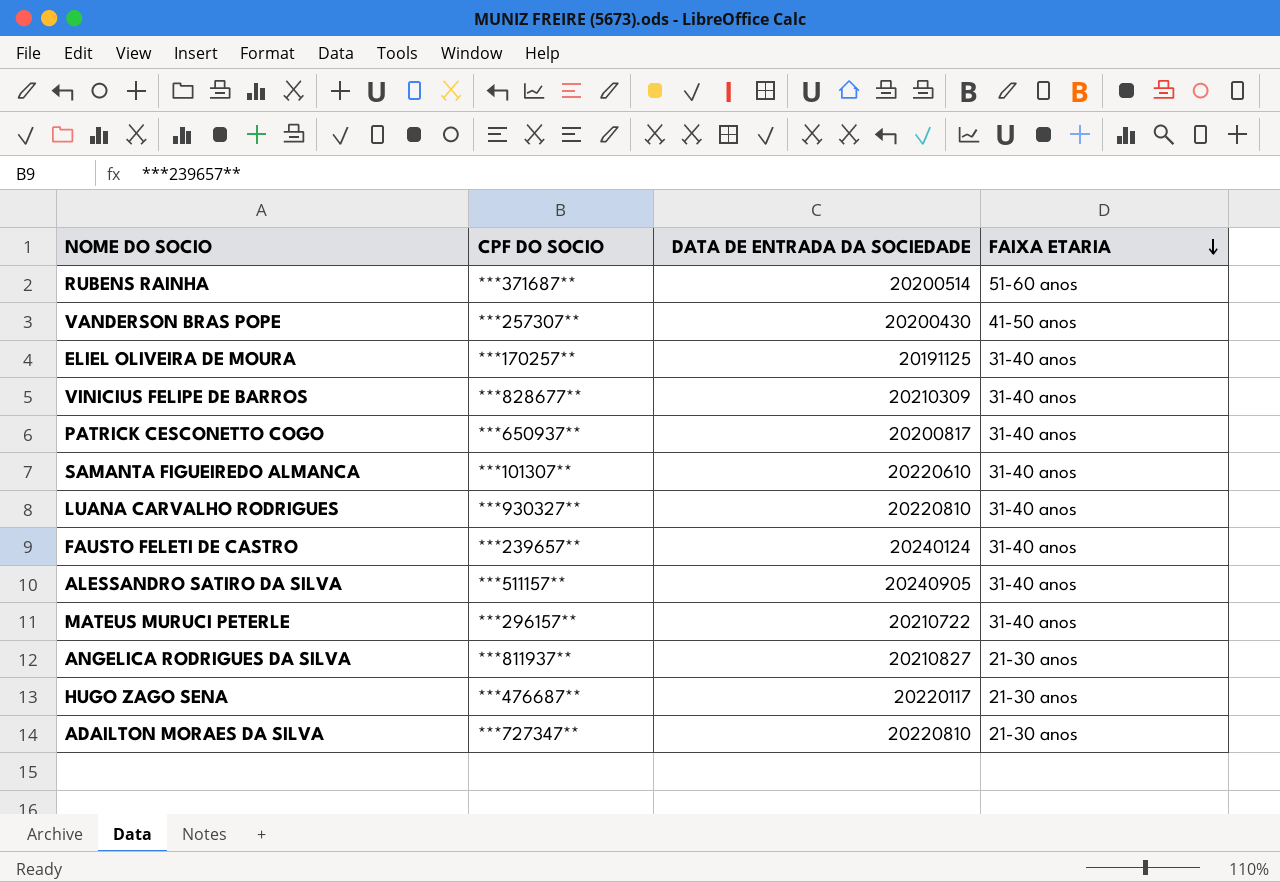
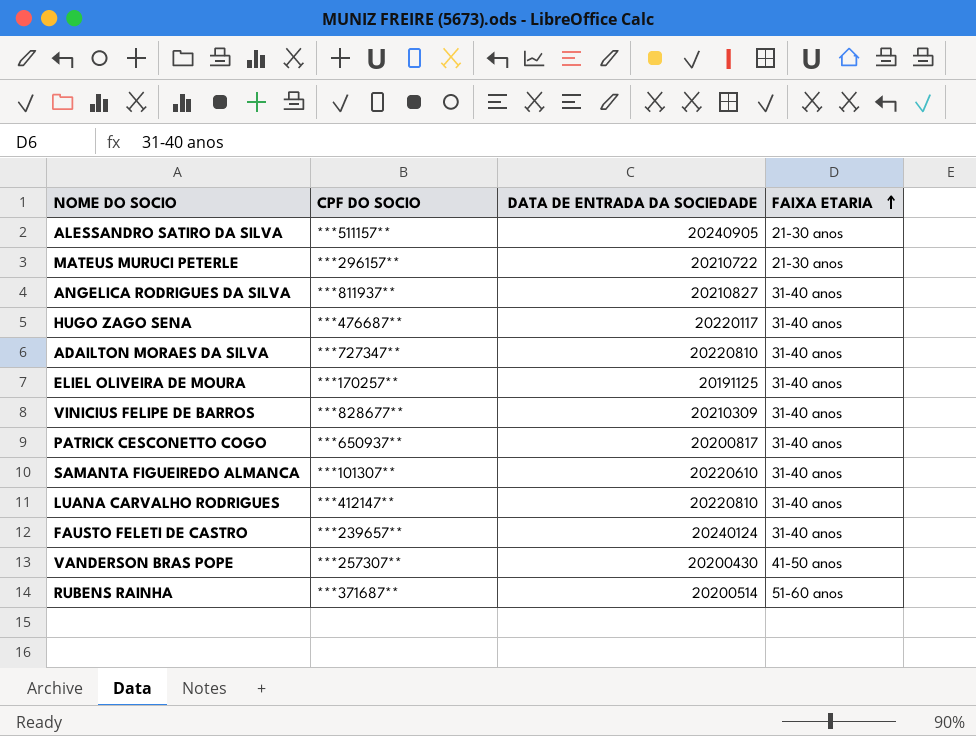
row order: FAIXA ETARIA descending -> FAIXA ETARIA ascending
ALESSANDRO SATIRO DA SILVA | FAIXA ETARIA: 31-40 anos -> 21-30 anos
MATEUS MURUCI PETERLE | FAIXA ETARIA: 31-40 anos -> 21-30 anos
ANGELICA RODRIGUES DA SILVA | FAIXA ETARIA: 21-30 anos -> 31-40 anos
HUGO ZAGO SENA | FAIXA ETARIA: 21-30 anos -> 31-40 anos
ADAILTON MORAES DA SILVA | FAIXA ETARIA: 21-30 anos -> 31-40 anos
LUANA CARVALHO RODRIGUES | CPF DO SOCIO: ***930327** -> ***412147**

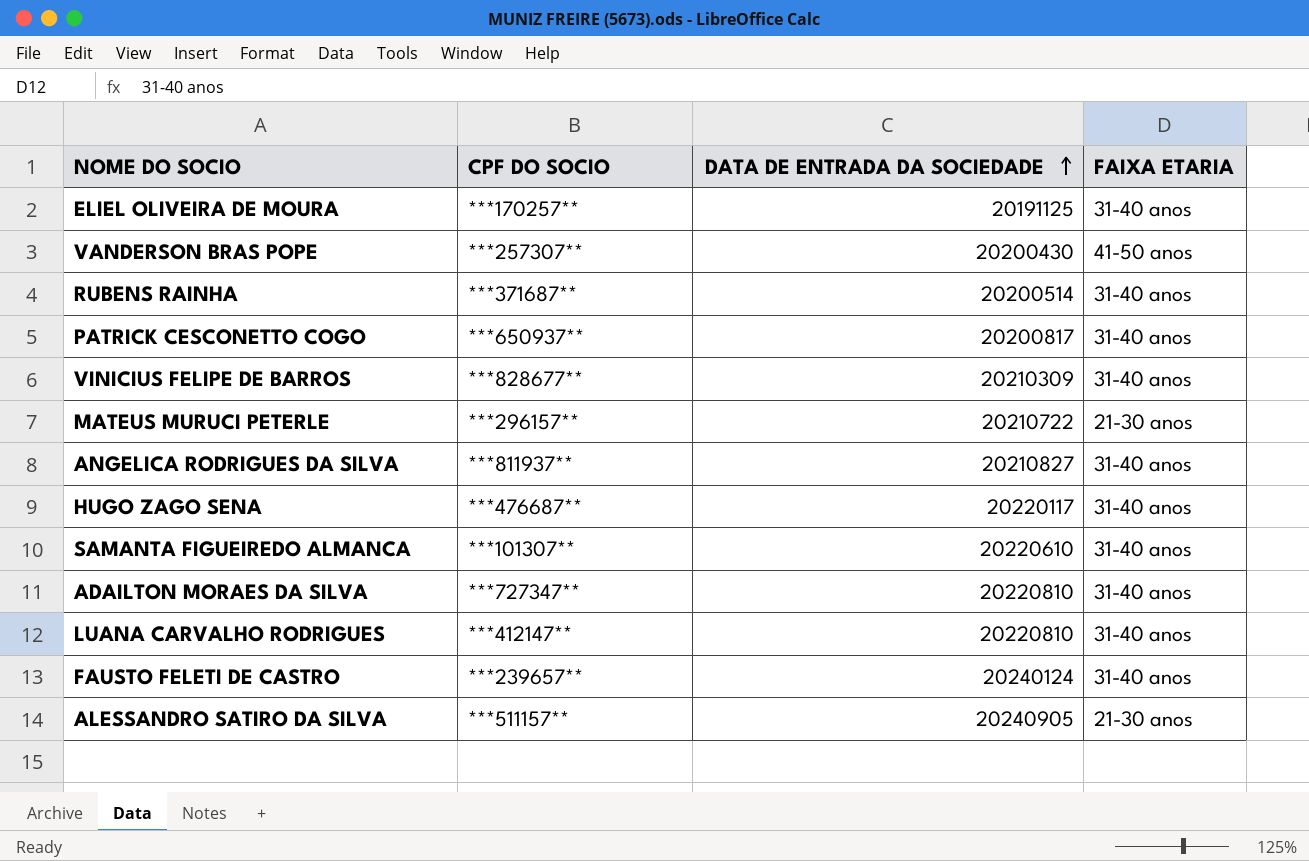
row order: FAIXA ETARIA ascending -> DATA DE ENTRADA DA SOCIEDADE ascending
RUBENS RAINHA | FAIXA ETARIA: 51-60 anos -> 31-40 anos

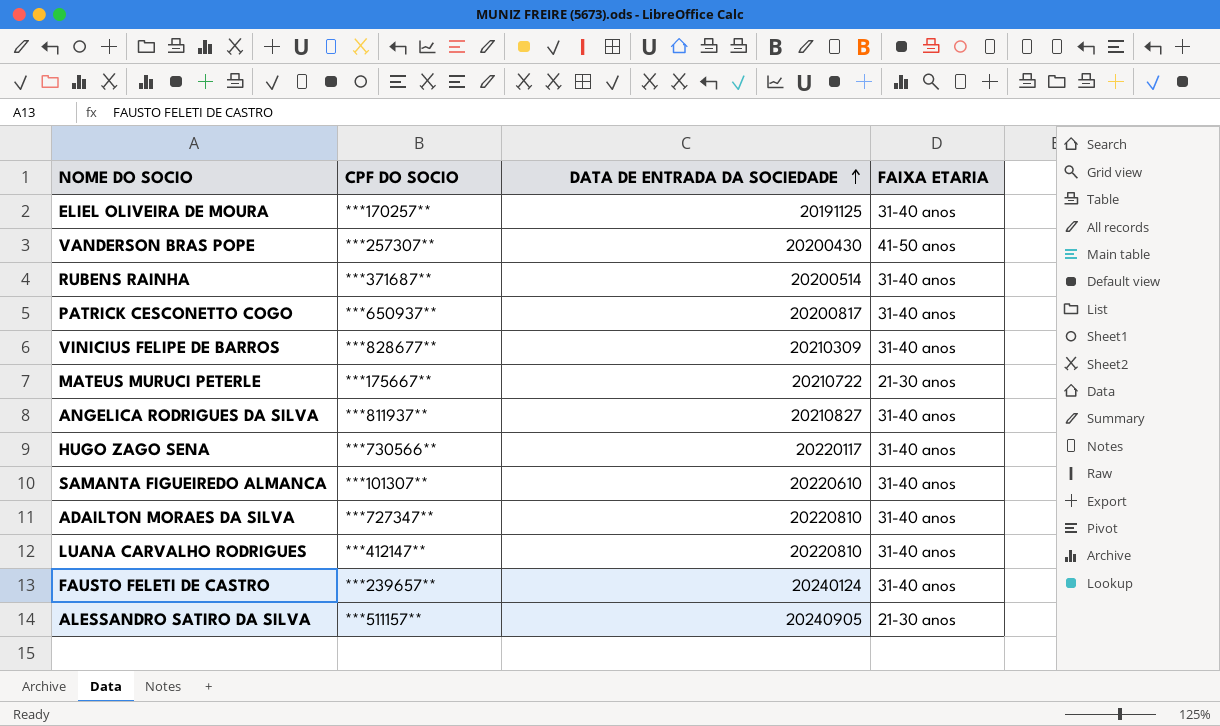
MATEUS MURUCI PETERLE | CPF DO SOCIO: ***296157** -> ***175667**
HUGO ZAGO SENA | CPF DO SOCIO: ***476687** -> ***730566**

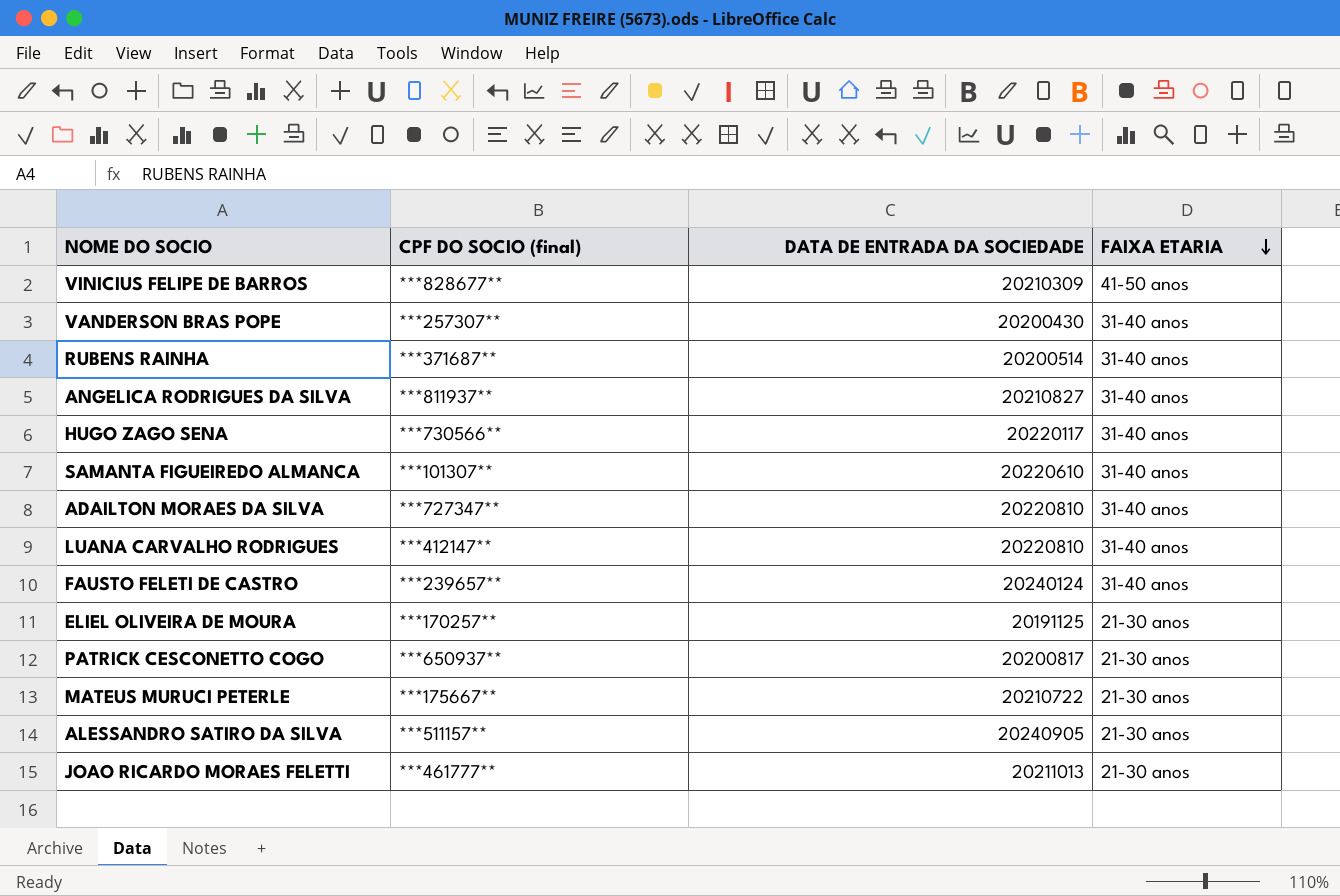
row order: DATA DE ENTRADA DA SOCIEDADE ascending -> FAIXA ETARIA descending
column name: CPF DO SOCIO -> CPF DO SOCIO (final)
VINICIUS FELIPE DE BARROS | FAIXA ETARIA: 31-40 anos -> 41-50 anos
VANDERSON BRAS POPE | FAIXA ETARIA: 41-50 anos -> 31-40 anos
ELIEL OLIVEIRA DE MOURA | FAIXA ETARIA: 31-40 anos -> 21-30 anos
PATRICK CESCONETTO COGO | FAIXA ETARIA: 31-40 anos -> 21-30 anos
row JOAO RICARDO MORAES FELETTI: none -> ***461777** | 20211013 | 21-30 anos

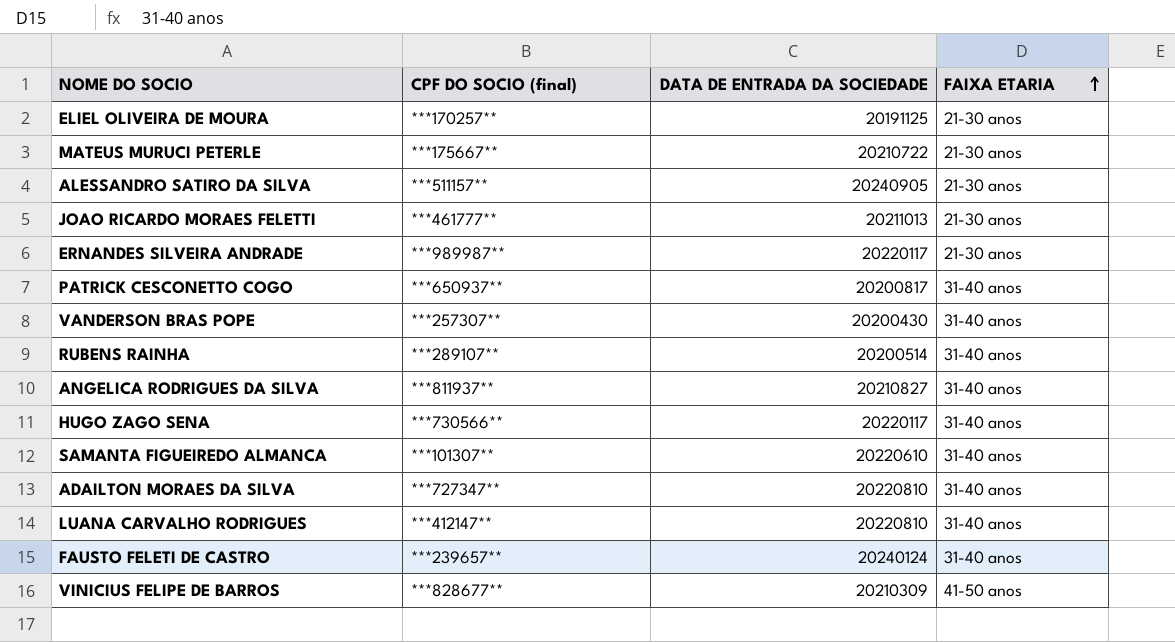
row order: FAIXA ETARIA descending -> FAIXA ETARIA ascending
row ERNANDES SILVEIRA ANDRADE: none -> ***989987** | 20220117 | 21-30 anos
PATRICK CESCONETTO COGO | FAIXA ETARIA: 21-30 anos -> 31-40 anos
RUBENS RAINHA | CPF DO SOCIO (final): ***371687** -> ***289107**

